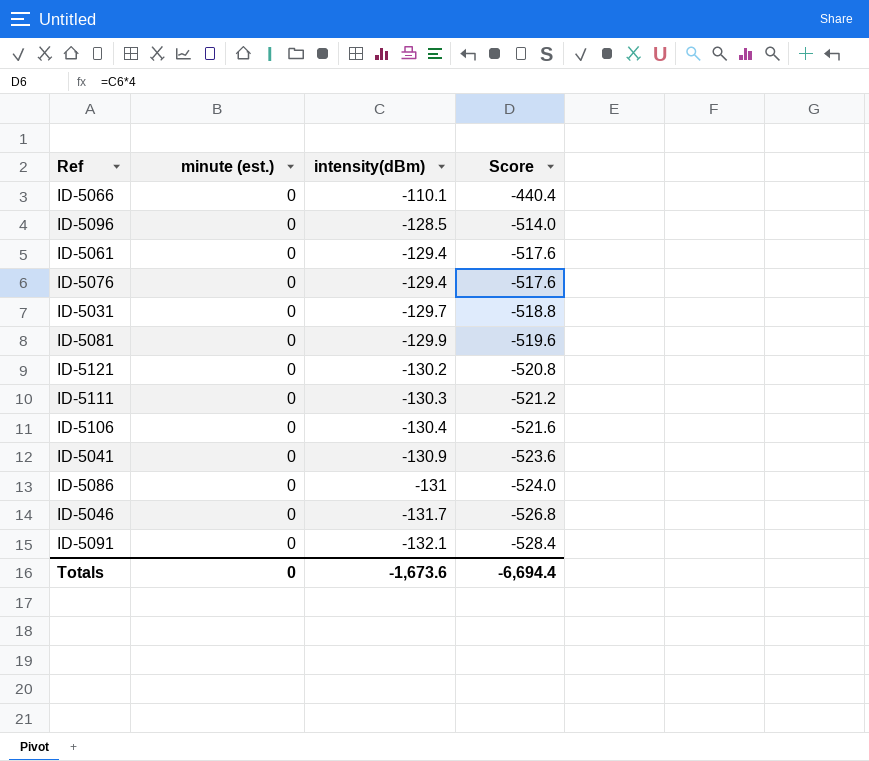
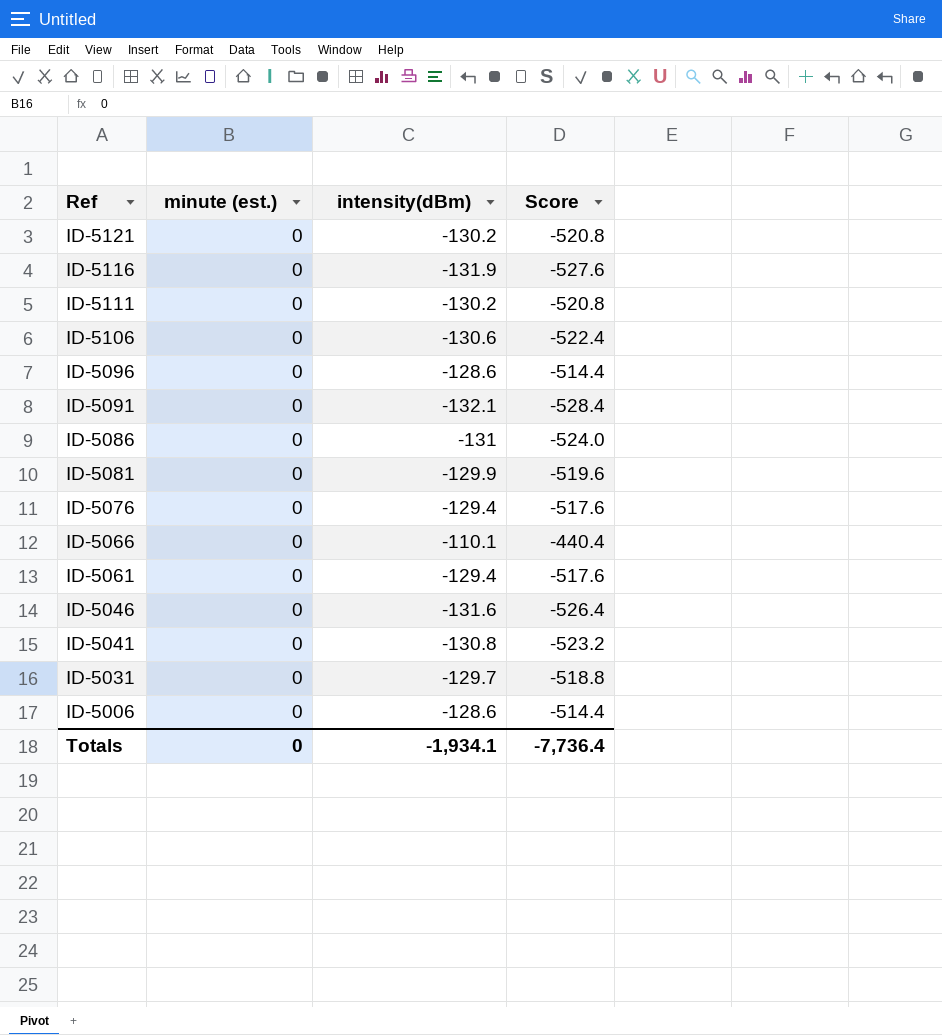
row order: intensity(dBm) descending -> Ref descending
row ID-5116: none -> 0 | -131.9 | -527.6
ID-5111 | intensity(dBm): -130.3 -> -130.2
ID-5111 | Score: -521.2 -> -520.8
ID-5106 | intensity(dBm): -130.4 -> -130.6
ID-5106 | Score: -521.6 -> -522.4
ID-5096 | intensity(dBm): -128.5 -> -128.6
ID-5096 | Score: -514.0 -> -514.4
ID-5046 | intensity(dBm): -131.7 -> -131.6
ID-5046 | Score: -526.8 -> -526.4
ID-5041 | intensity(dBm): -130.9 -> -130.8
ID-5041 | Score: -523.6 -> -523.2
row ID-5006: none -> 0 | -128.6 | -514.4
Totals | intensity(dBm): -1,673.6 -> -1,934.1
Totals | Score: -6,694.4 -> -7,736.4

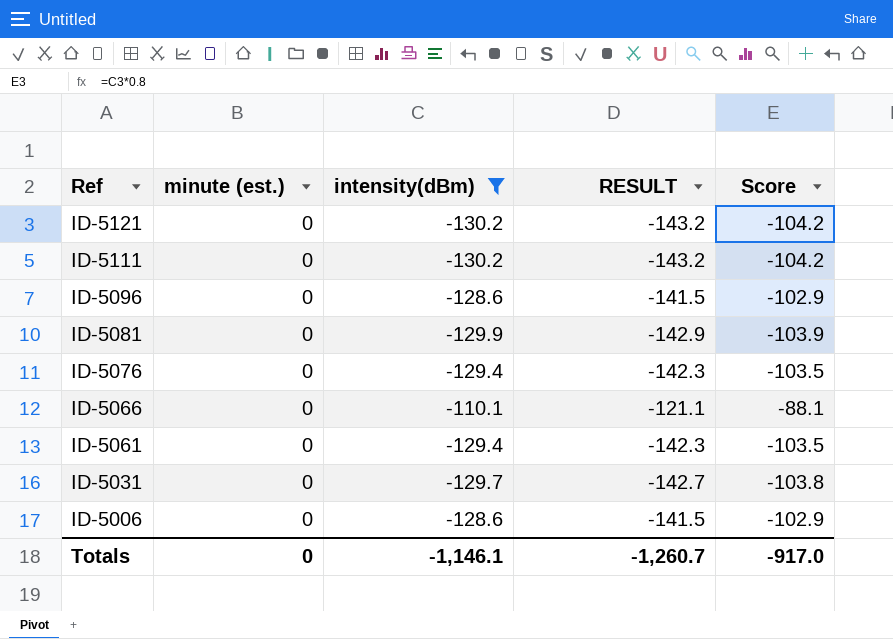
filter: none -> intensity(dBm) >= -130.2
column RESULT | formula: none -> [intensity(dBm)] * 1.1
column Score | formula: [intensity(dBm)] * 4 -> [intensity(dBm)] * 0.8
Totals | intensity(dBm): -1,934.1 -> -1,146.1
Totals | Score: -7,736.4 -> -917.0

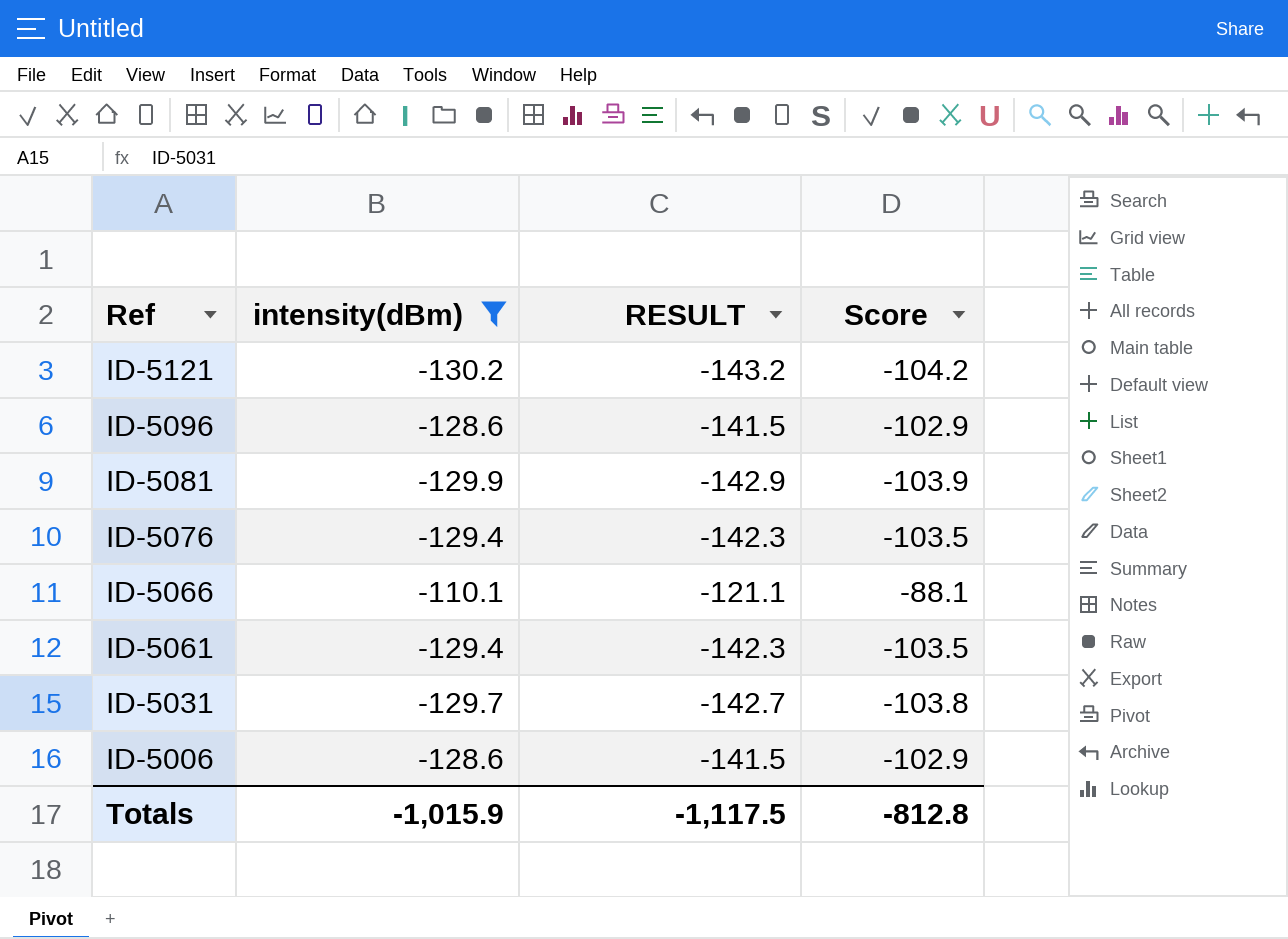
column minute (est.) | position: 2 -> none
row ID-5111: 0 | -130.2 | -143.2 | -104.2 -> none
Totals | intensity(dBm): -1,146.1 -> -1,015.9
Totals | RESULT: -1,260.7 -> -1,117.5
Totals | Score: -917.0 -> -812.8

